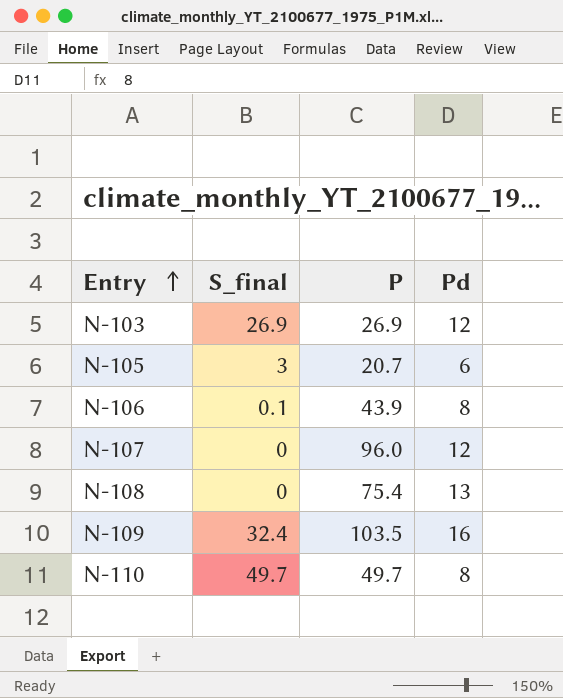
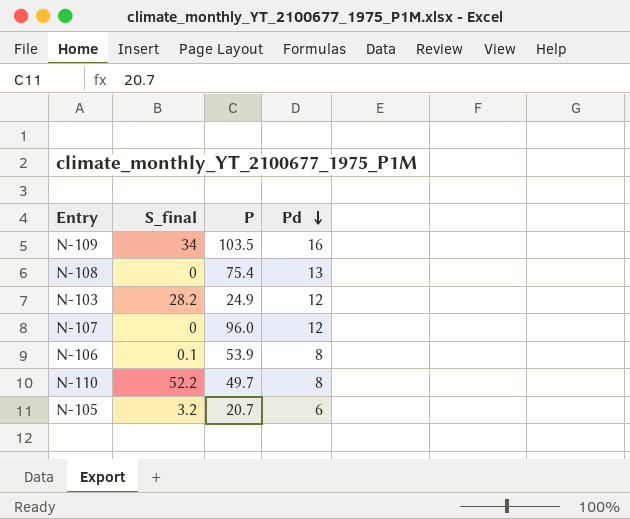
row order: Entry ascending -> Pd descending
N-109 | S_final: 32.4 -> 34
N-103 | S_final: 26.9 -> 28.2
N-103 | P: 26.9 -> 24.9
N-106 | P: 43.9 -> 53.9
N-110 | S_final: 49.7 -> 52.2
N-105 | S_final: 3 -> 3.2

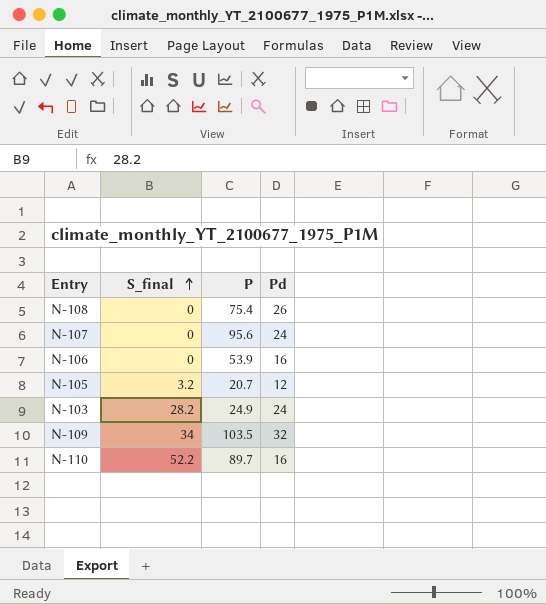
row order: Pd descending -> S_final ascending
N-108 | Pd: 13 -> 26
N-107 | P: 96.0 -> 95.6
N-107 | Pd: 12 -> 24
N-106 | S_final: 0.1 -> 0
N-106 | Pd: 8 -> 16
N-105 | Pd: 6 -> 12
N-103 | Pd: 12 -> 24
N-109 | Pd: 16 -> 32
N-110 | P: 49.7 -> 89.7
N-110 | Pd: 8 -> 16

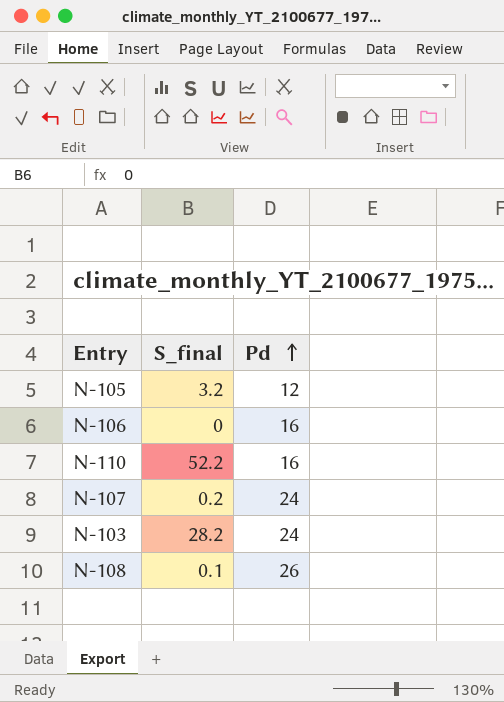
row order: S_final ascending -> Pd ascending
column P | position: 3 -> none
row N-109: 34 | 103.5 | 32 -> none
N-107 | S_final: 0 -> 0.2
N-108 | S_final: 0 -> 0.1

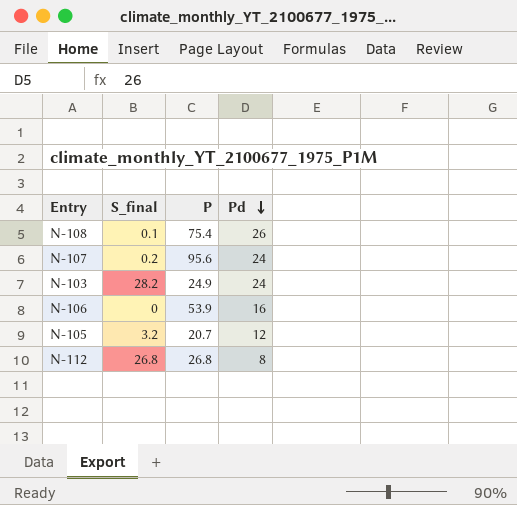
row order: Pd ascending -> Pd descending
column P | position: none -> 3
row N-110: 52.2 | 16 -> none
row N-112: none -> 26.8 | 26.8 | 8

